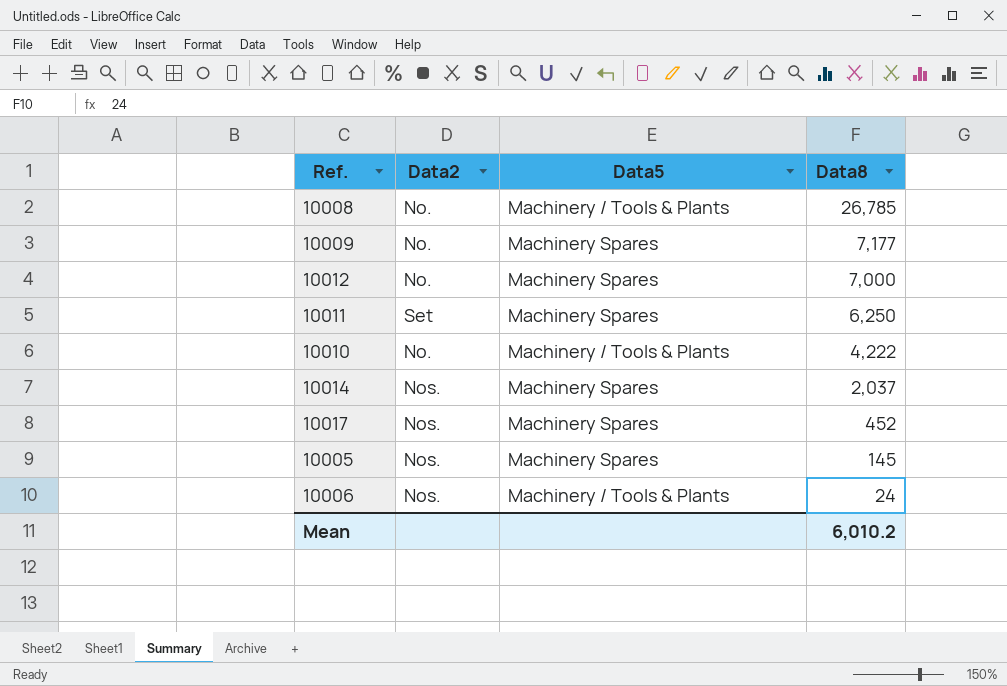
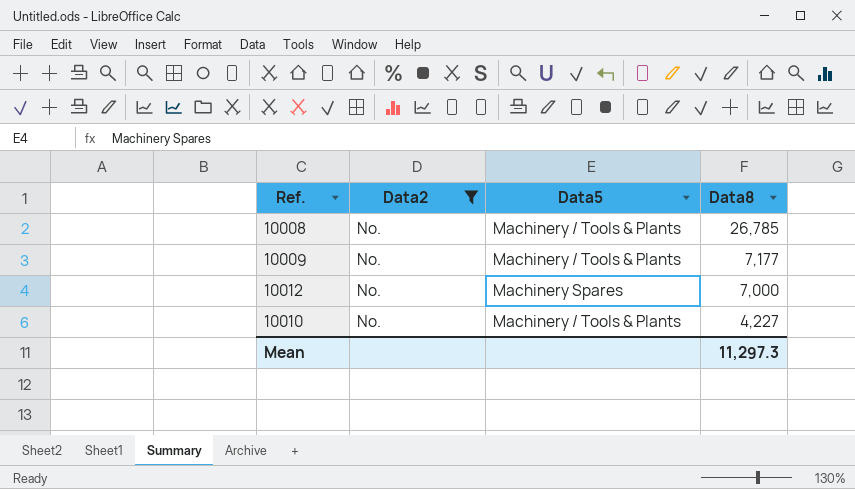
filter: none -> Data2 = No.
10009 | Data5: Machinery Spares -> Machinery / Tools & Plants
10010 | Data8: 4,222 -> 4,227
Mean | Data8: 6,010.2 -> 11,297.3

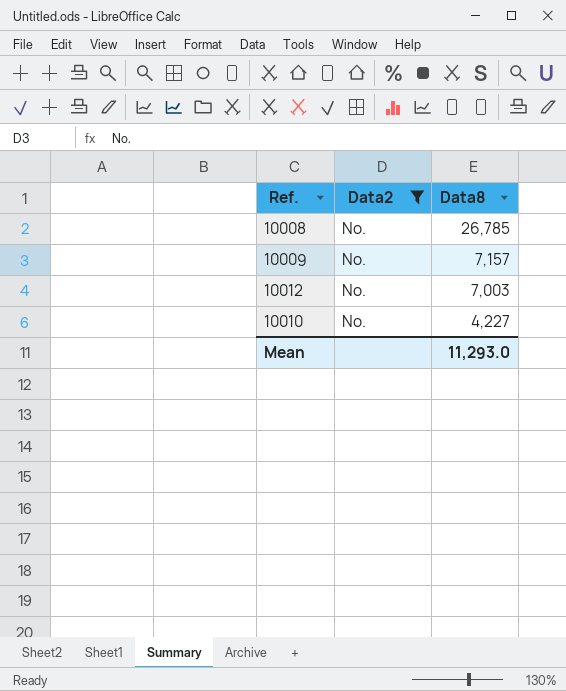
column Data5 | position: 3 -> none
10009 | Data8: 7,177 -> 7,157
10012 | Data8: 7,000 -> 7,003
Mean | Data8: 11,297.3 -> 11,293.0

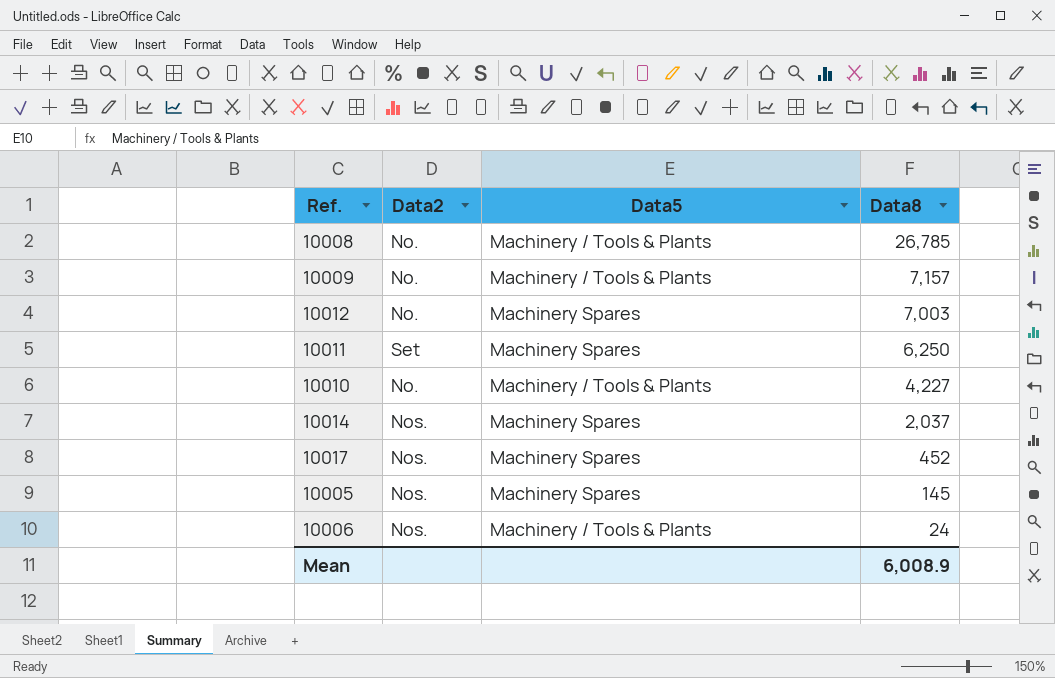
filter: Data2 = No. -> none
column Data5 | position: none -> 3
Mean | Data8: 11,293.0 -> 6,008.9

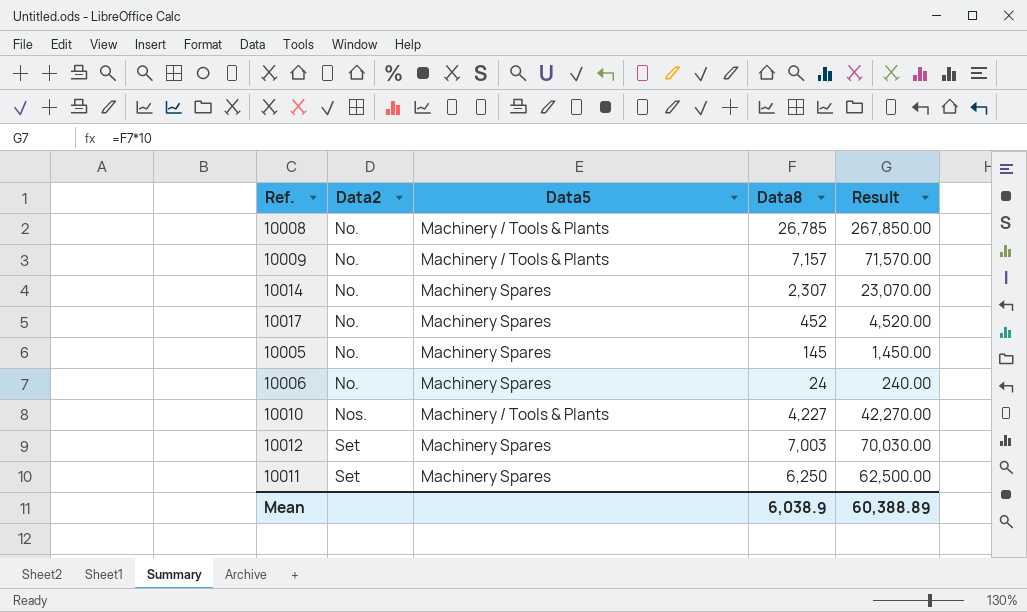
row order: Data8 descending -> Data2 ascending
column Result | formula: none -> [Data8] * 10
10014 | Data2: Nos. -> No.
10014 | Data8: 2,037 -> 2,307
10017 | Data2: Nos. -> No.
10005 | Data2: Nos. -> No.
10006 | Data2: Nos. -> No.
10006 | Data5: Machinery / Tools & Plants -> Machinery Spares
10010 | Data2: No. -> Nos.
10012 | Data2: No. -> Set
Mean | Data8: 6,008.9 -> 6,038.9

